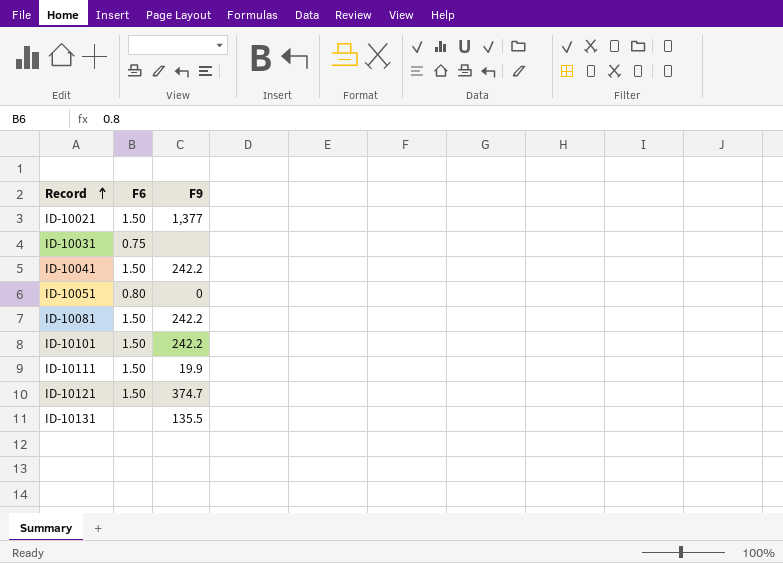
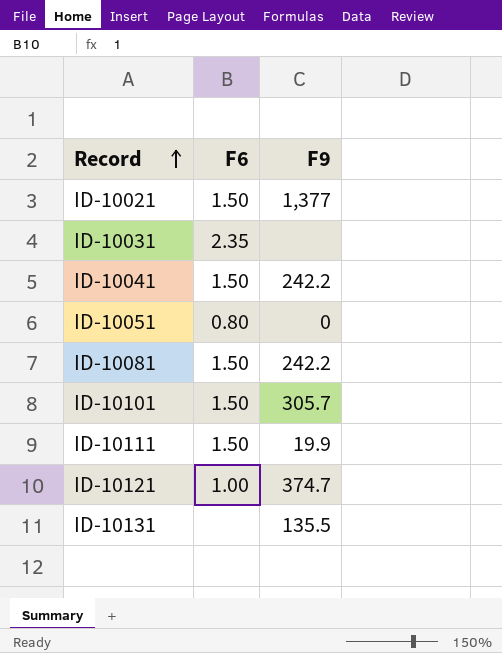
ID-10031 | F6: 0.75 -> 2.35
ID-10101 | F9: 242.2 -> 305.7
ID-10121 | F6: 1.50 -> 1.00

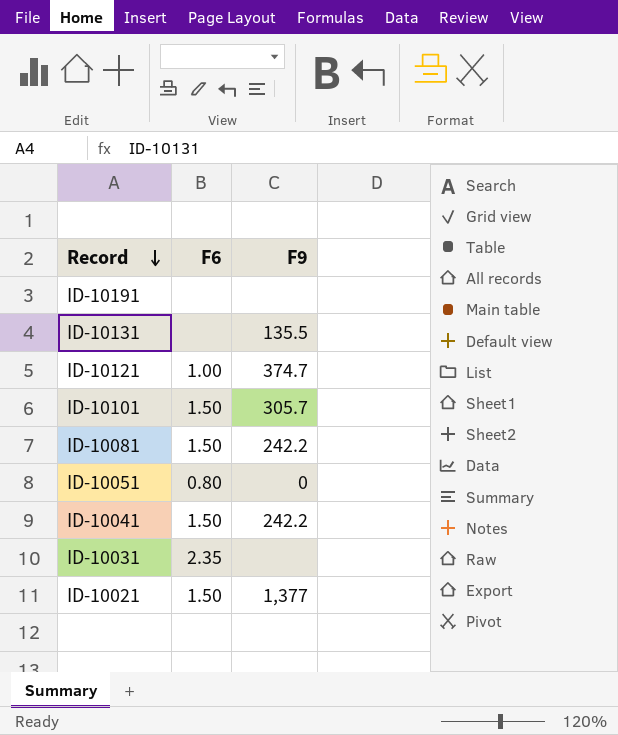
row order: Record ascending -> Record descending
row ID-10111: 1.50 | 19.9 -> none
row ID-10191: none -> none | none

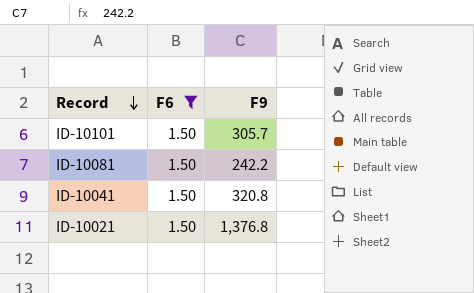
filter: none -> F6 = 1.50
ID-10041 | F9: 242.2 -> 320.8
ID-10021 | F9: 1,377 -> 1,376.8

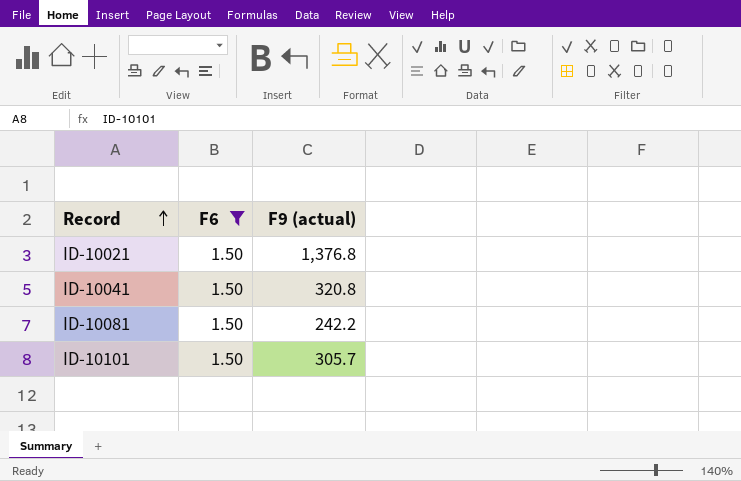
row order: Record descending -> Record ascending
column name: F9 -> F9 (actual)

